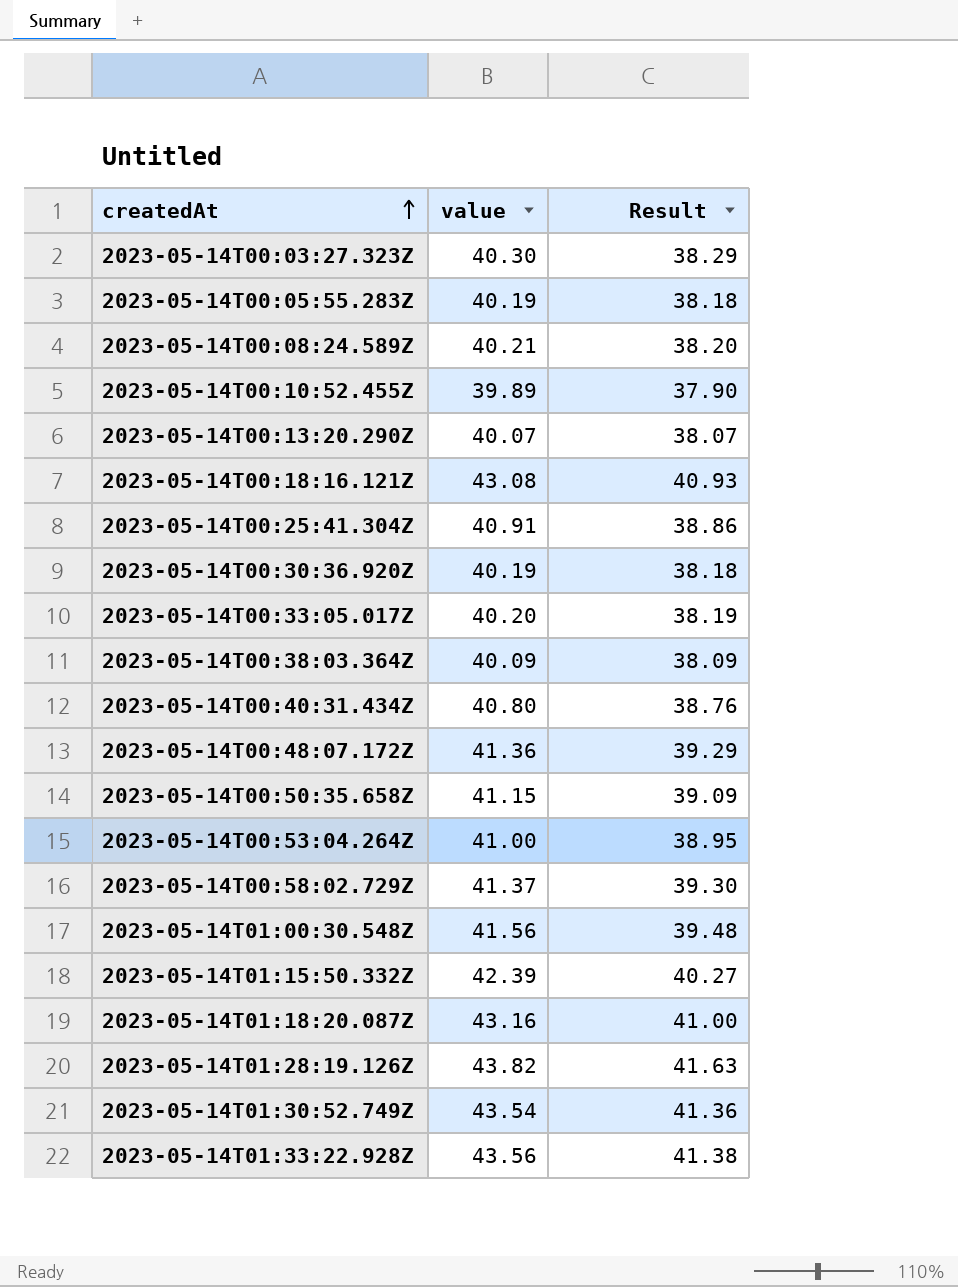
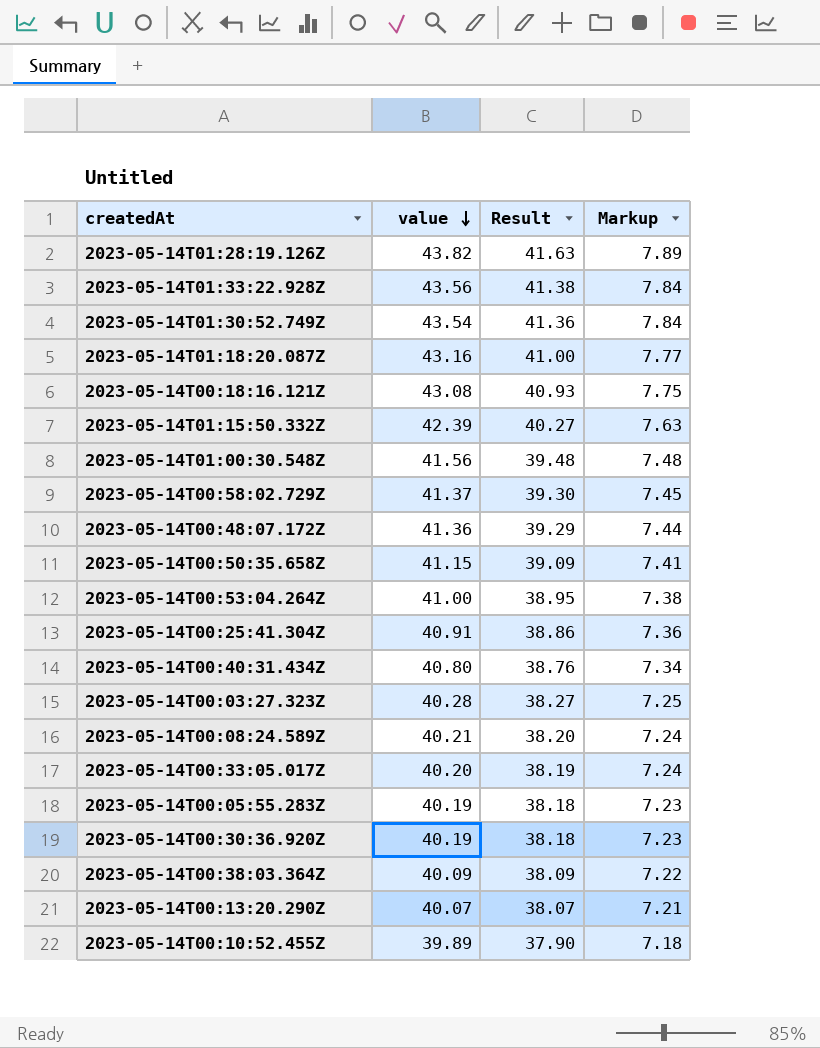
row order: createdAt ascending -> value descending
column Markup | formula: none -> [value] * 0.18
2023-05-14T00:03:27.323Z | value: 40.30 -> 40.28
2023-05-14T00:03:27.323Z | Result: 38.29 -> 38.27

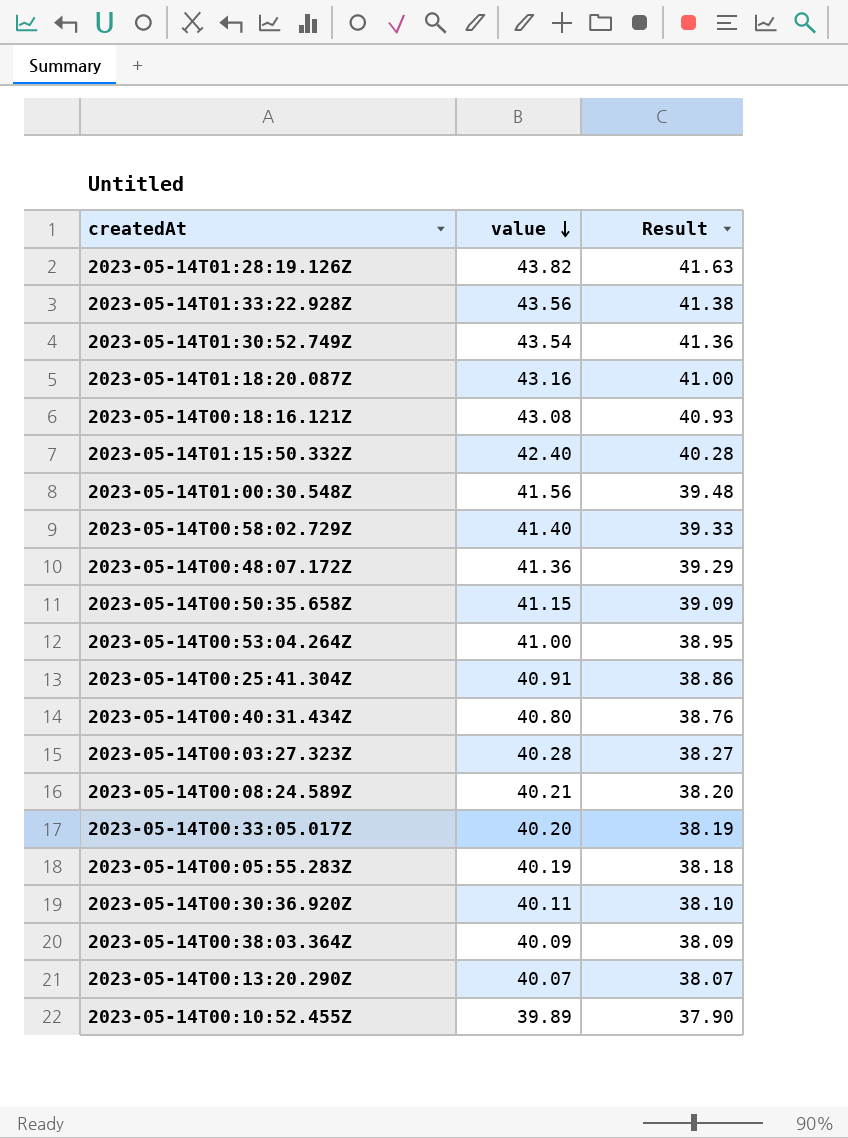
column Markup | formula: [value] * 0.18 -> none
2023-05-14T01:15:50.332Z | value: 42.39 -> 42.40
2023-05-14T01:15:50.332Z | Result: 40.27 -> 40.28
2023-05-14T00:58:02.729Z | value: 41.37 -> 41.40
2023-05-14T00:58:02.729Z | Result: 39.30 -> 39.33
2023-05-14T00:30:36.920Z | value: 40.19 -> 40.11
2023-05-14T00:30:36.920Z | Result: 38.18 -> 38.10

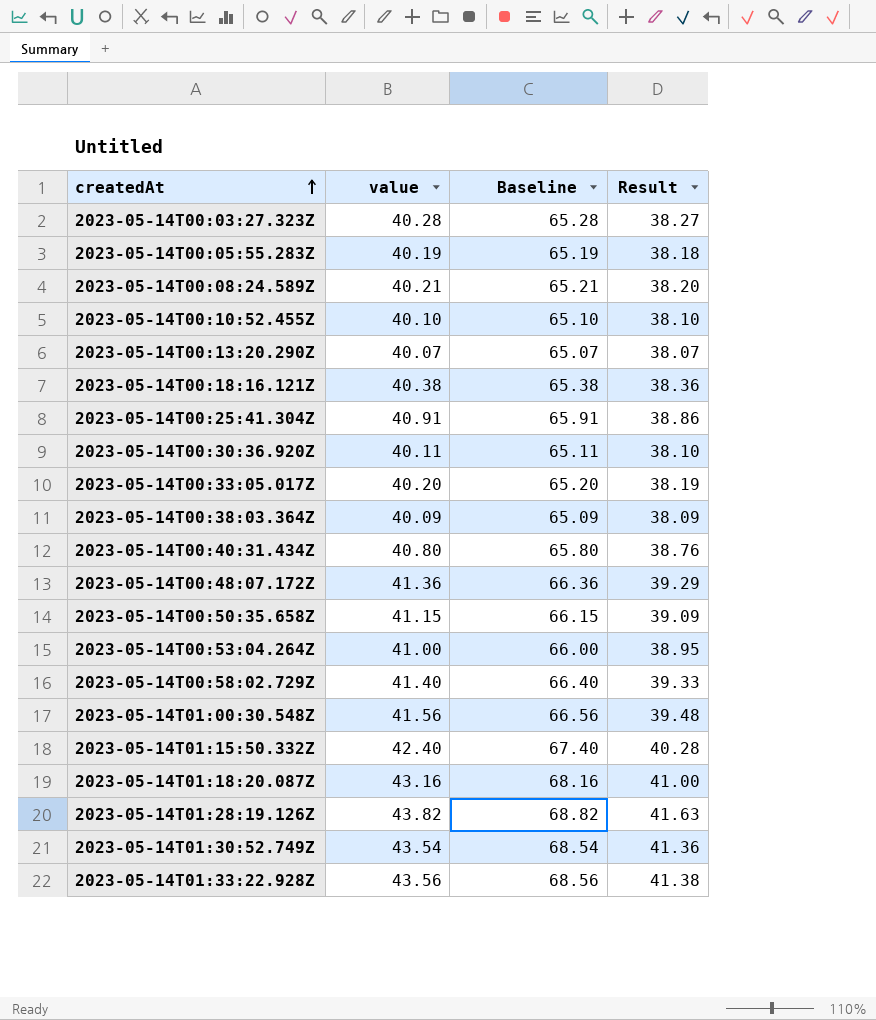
row order: value descending -> createdAt ascending
column Baseline | formula: none -> [value] + 25
2023-05-14T00:10:52.455Z | value: 39.89 -> 40.10
2023-05-14T00:10:52.455Z | Result: 37.90 -> 38.10
2023-05-14T00:18:16.121Z | value: 43.08 -> 40.38
2023-05-14T00:18:16.121Z | Result: 40.93 -> 38.36

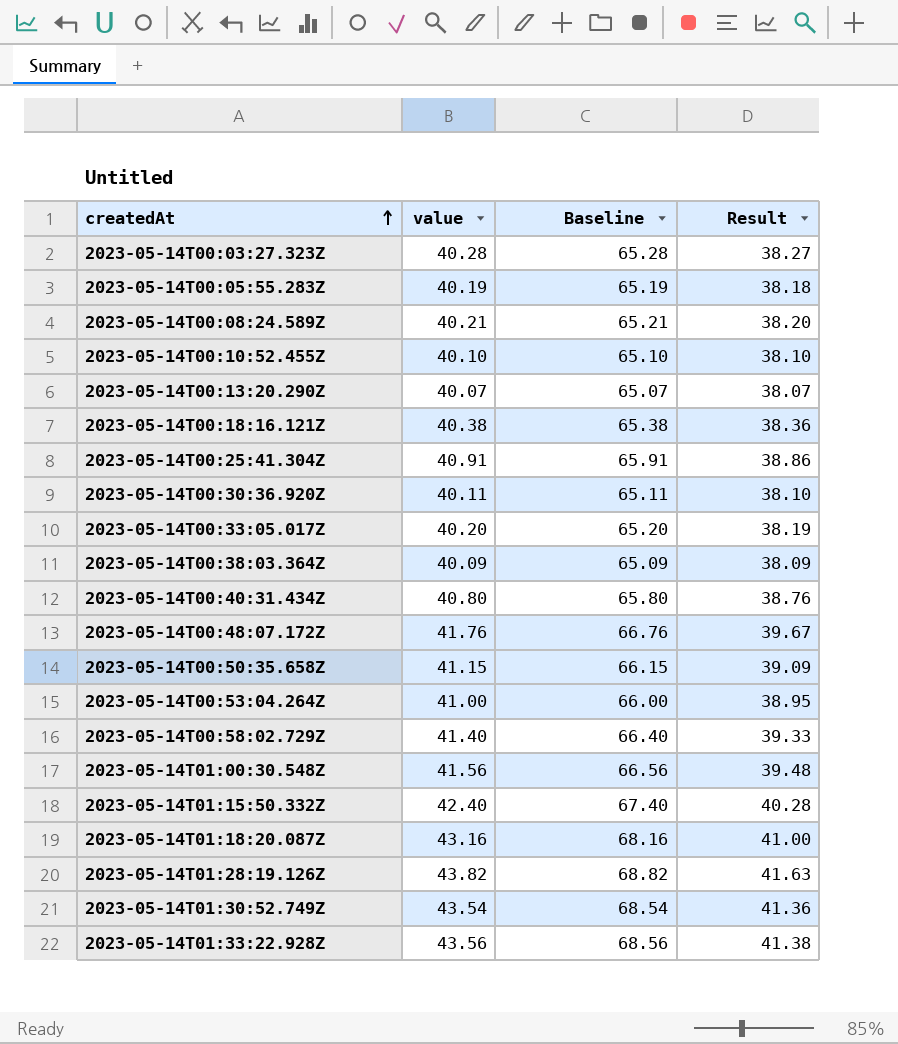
2023-05-14T00:48:07.172Z | value: 41.36 -> 41.76
2023-05-14T00:48:07.172Z | Baseline: 66.36 -> 66.76
2023-05-14T00:48:07.172Z | Result: 39.29 -> 39.67

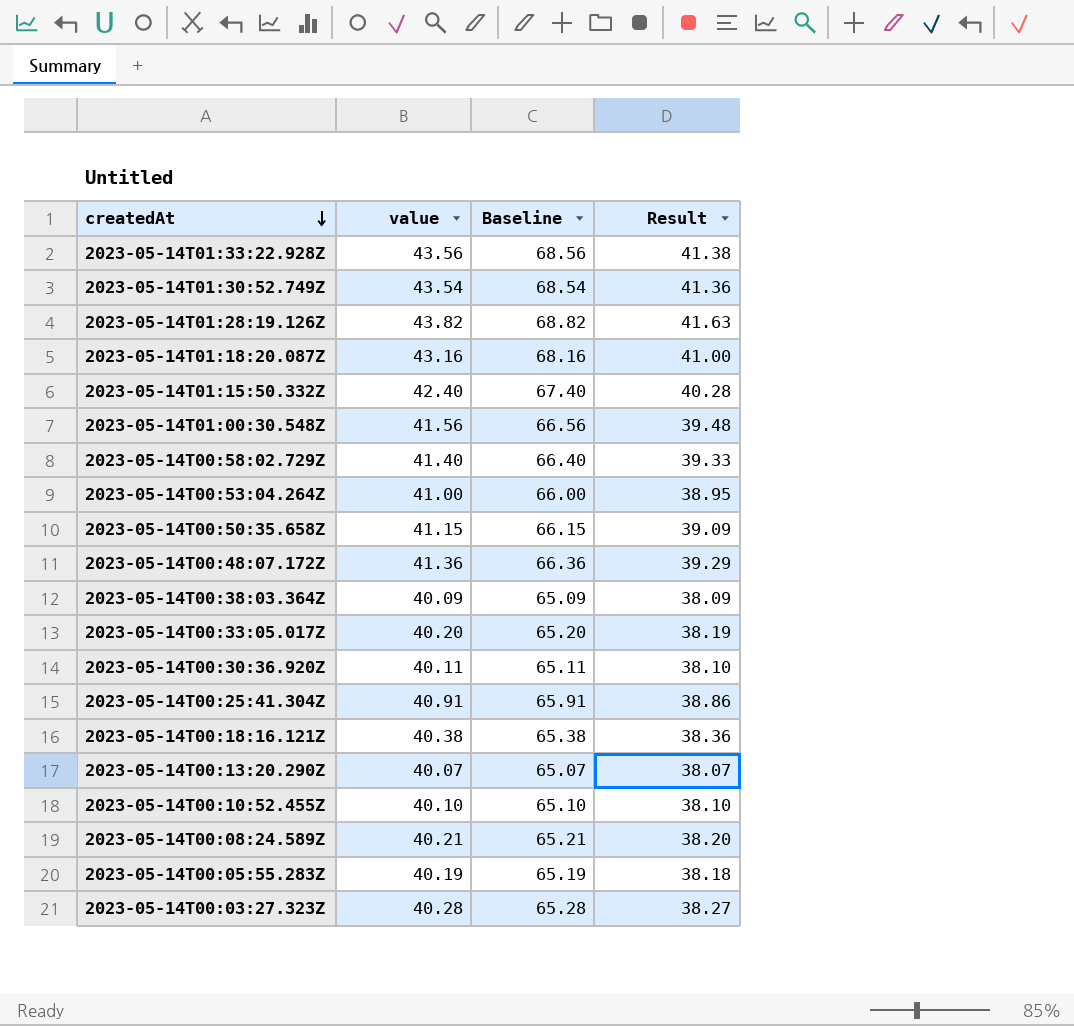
row order: createdAt ascending -> createdAt descending
row 2023-05-14T00:40:31.434Z: 40.80 | 65.80 | 38.76 -> none
2023-05-14T00:48:07.172Z | value: 41.76 -> 41.36
2023-05-14T00:48:07.172Z | Baseline: 66.76 -> 66.36
2023-05-14T00:48:07.172Z | Result: 39.67 -> 39.29

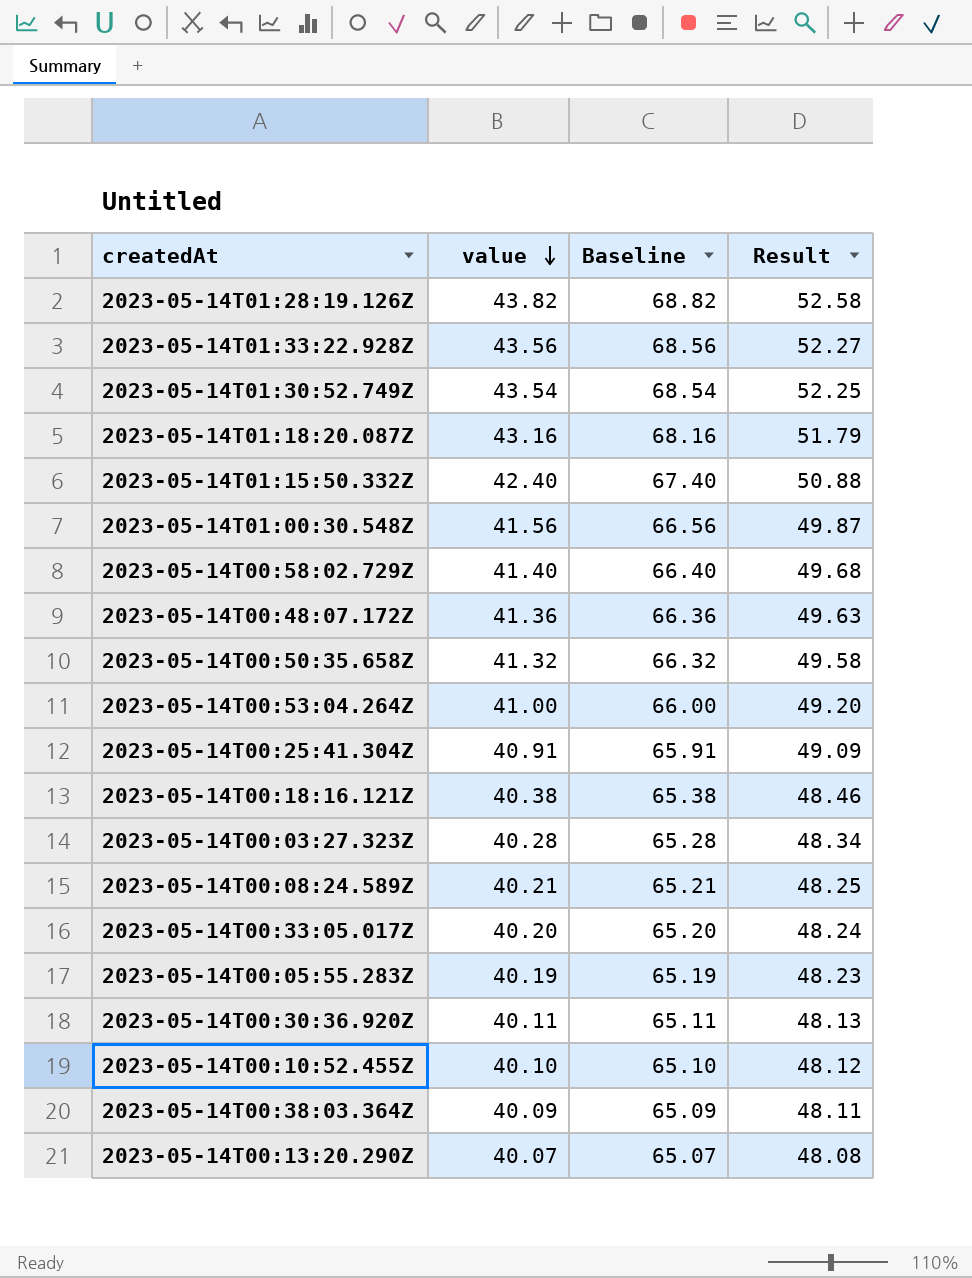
row order: createdAt descending -> value descending
column Result | formula: [value] * 0.95 -> [value] * 1.2
2023-05-14T00:50:35.658Z | value: 41.15 -> 41.32
2023-05-14T00:50:35.658Z | Baseline: 66.15 -> 66.32

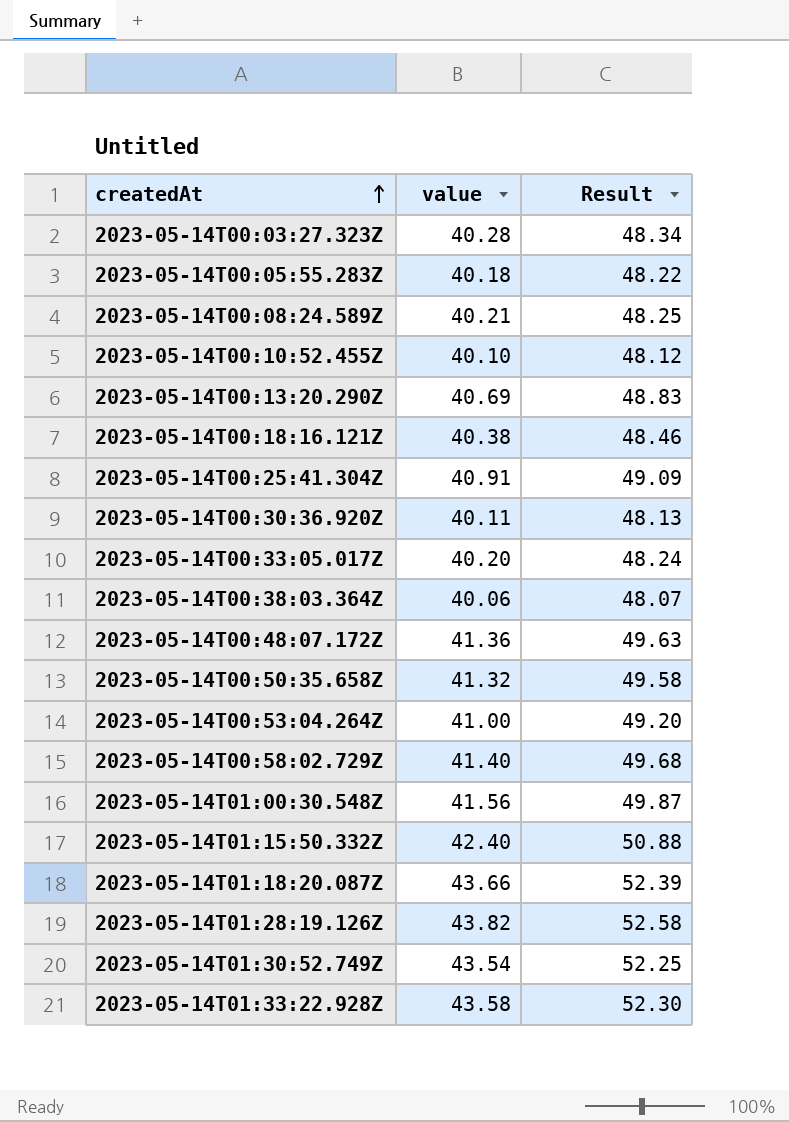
row order: value descending -> createdAt ascending
column Baseline | formula: [value] + 25 -> none
2023-05-14T00:05:55.283Z | value: 40.19 -> 40.18
2023-05-14T00:05:55.283Z | Result: 48.23 -> 48.22
2023-05-14T00:13:20.290Z | value: 40.07 -> 40.69
2023-05-14T00:13:20.290Z | Result: 48.08 -> 48.83
2023-05-14T00:38:03.364Z | value: 40.09 -> 40.06
2023-05-14T00:38:03.364Z | Result: 48.11 -> 48.07
2023-05-14T01:18:20.087Z | value: 43.16 -> 43.66
2023-05-14T01:18:20.087Z | Result: 51.79 -> 52.39
2023-05-14T01:33:22.928Z | value: 43.56 -> 43.58
2023-05-14T01:33:22.928Z | Result: 52.27 -> 52.30

